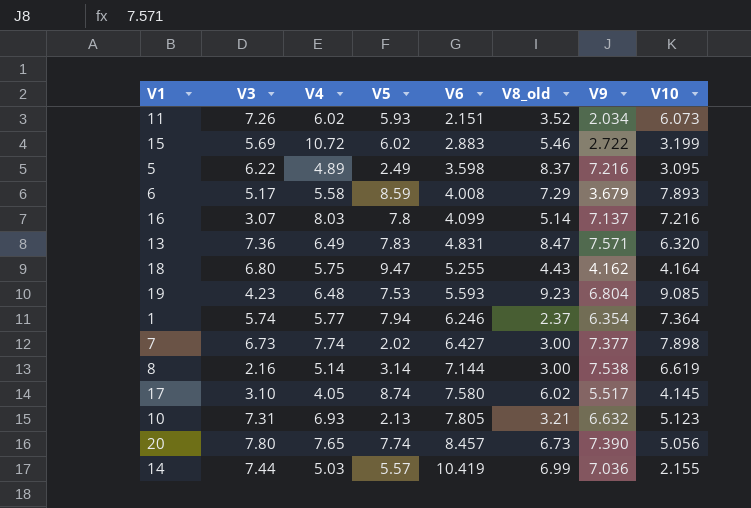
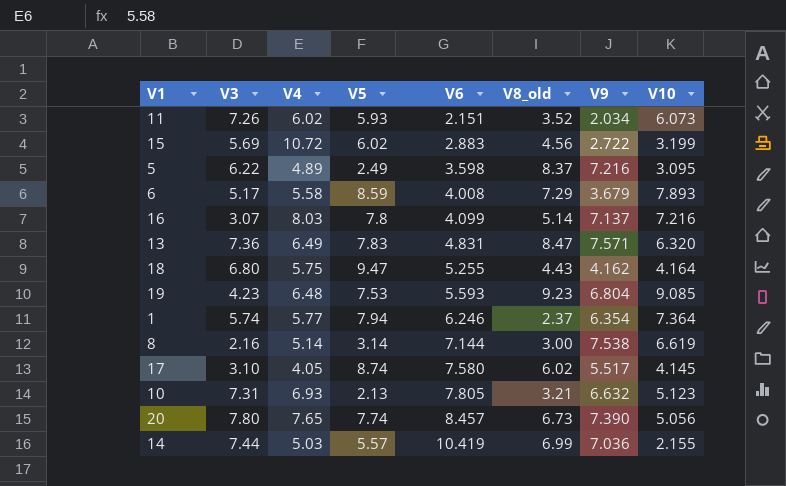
row 7: 6.73 | 7.74 | 2.02 | 6.427 | 3.00 | 7.377 | 7.898 -> none
15 | V8_old: 5.46 -> 4.56

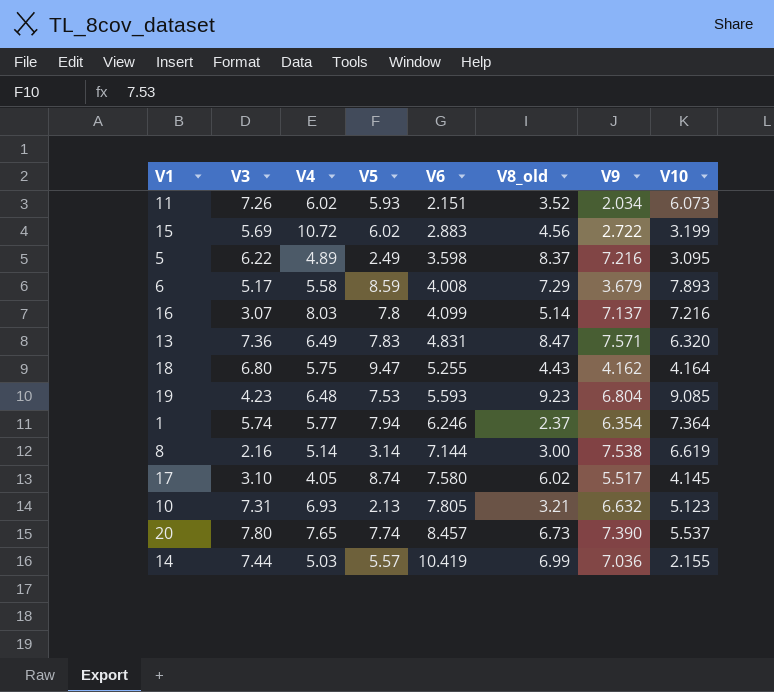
20 | V10: 5.056 -> 5.537

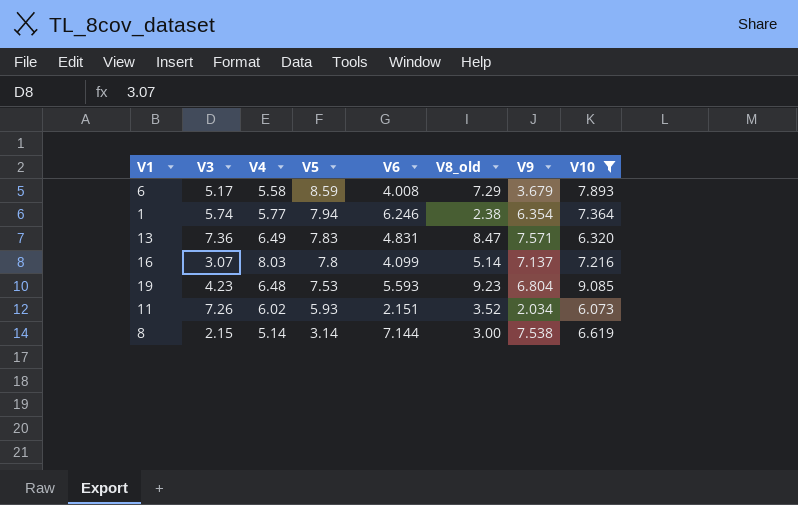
filter: none -> V10 >= 6.073
row order: V6 ascending -> V5 descending
1 | V8_old: 2.37 -> 2.38
8 | V3: 2.16 -> 2.15

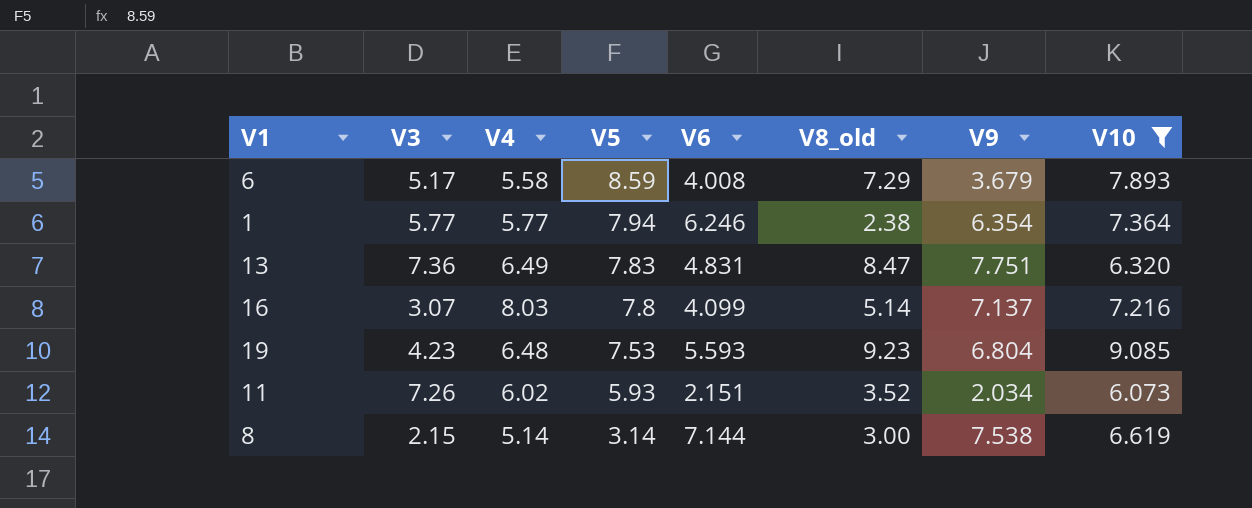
1 | V3: 5.74 -> 5.77
13 | V9: 7.571 -> 7.751

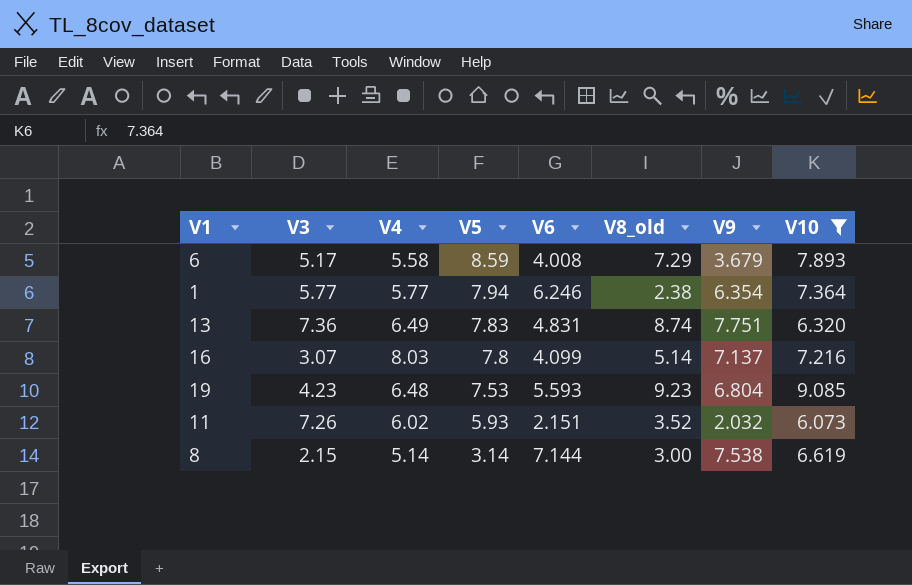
13 | V8_old: 8.47 -> 8.74
11 | V9: 2.034 -> 2.032

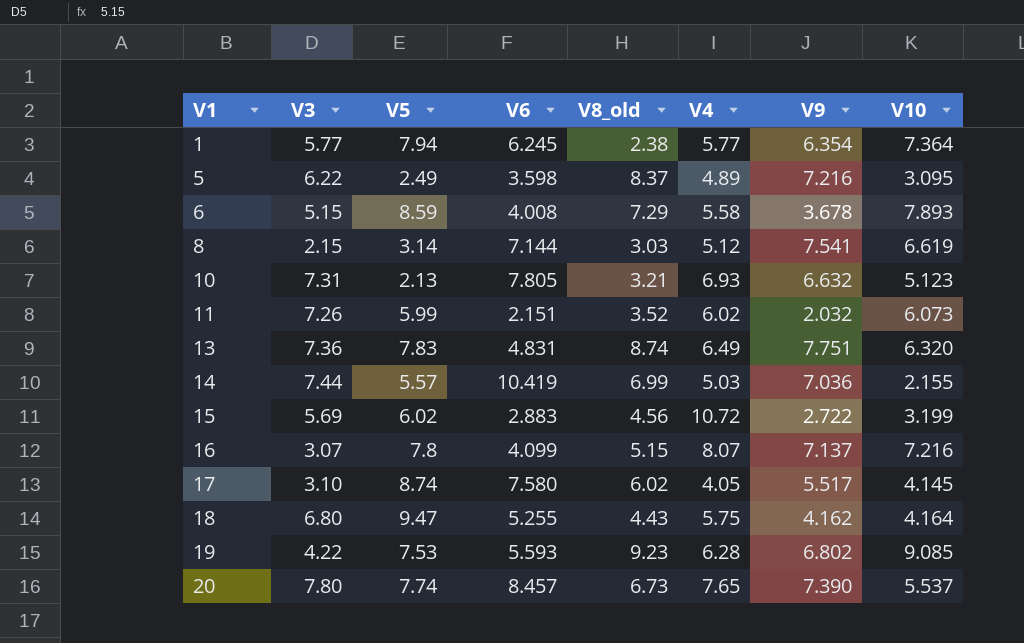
filter: V10 >= 6.073 -> none
row order: V5 descending -> V1 ascending
column V4 | position: 3 -> 6
1 | V6: 6.246 -> 6.245
6 | V3: 5.17 -> 5.15
6 | V9: 3.679 -> 3.678
8 | V8_old: 3.00 -> 3.03
8 | V4: 5.14 -> 5.12
8 | V9: 7.538 -> 7.541
11 | V5: 5.93 -> 5.99
16 | V8_old: 5.14 -> 5.15
16 | V4: 8.03 -> 8.07
19 | V3: 4.23 -> 4.22
19 | V4: 6.48 -> 6.28
19 | V9: 6.804 -> 6.802

